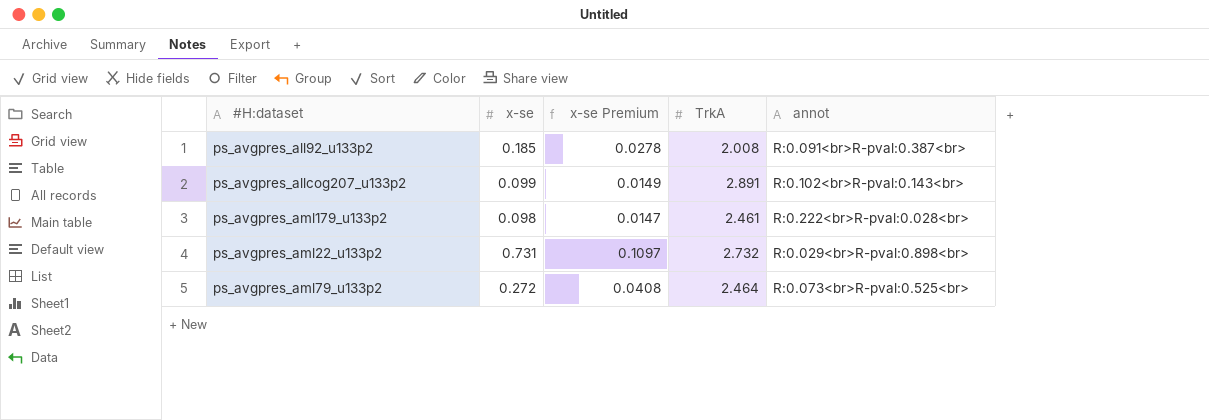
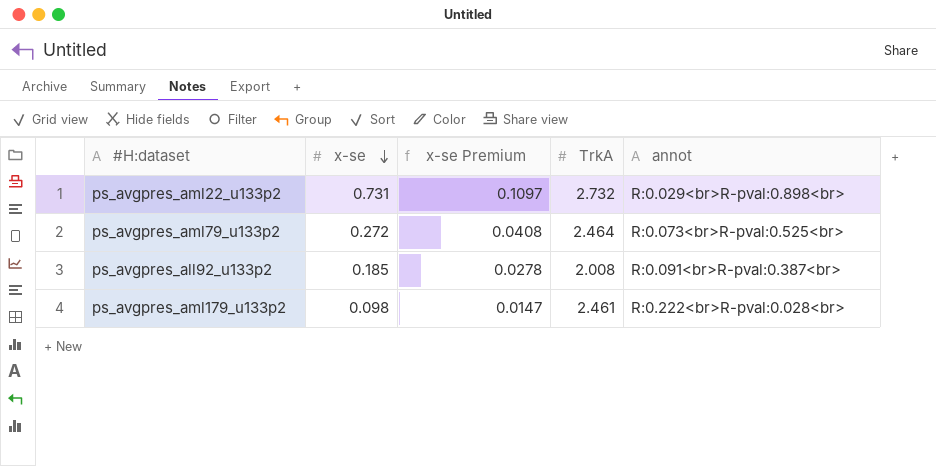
row order: none -> x-se descending
row ps_avgpres_allcog207_u133p2: 0.099 | 0.0149 | 2.891 | R:0.102<br>R-pval:0.143<br> -> none

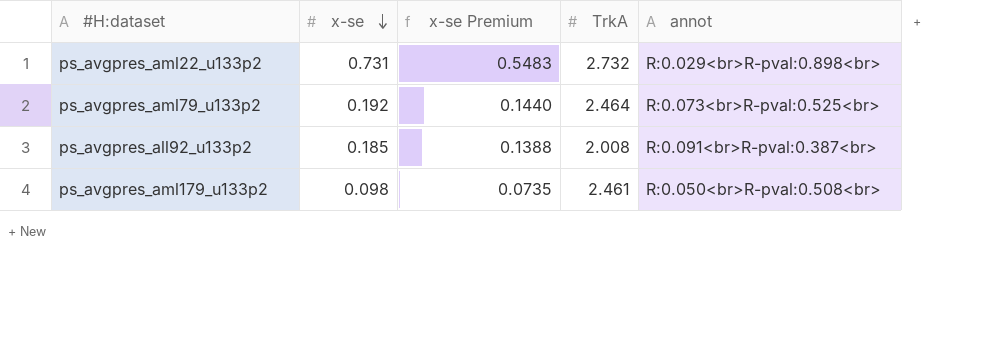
column x-se Premium | formula: [x-se] * 0.15 -> [x-se] * 0.75
ps_avgpres_aml79_u133p2 | x-se: 0.272 -> 0.192
ps_avgpres_aml179_u133p2 | annot: R:0.222<br>R-pval:0.028<br> -> R:0.050<br>R-pval:0.508<br>

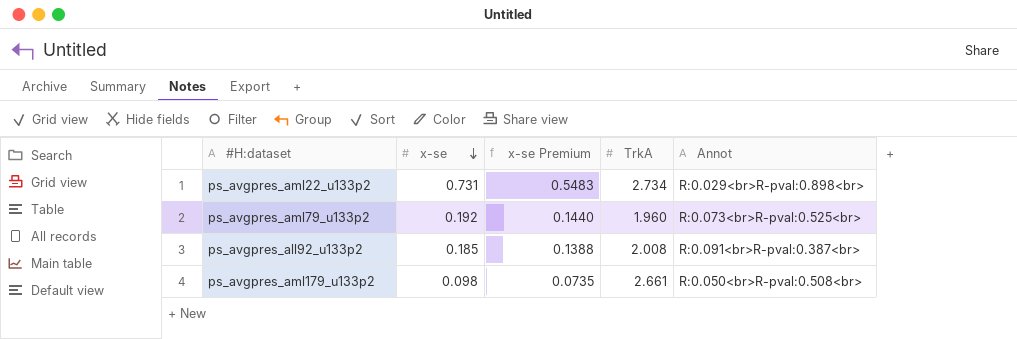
column name: annot -> Annot
ps_avgpres_aml22_u133p2 | TrkA: 2.732 -> 2.734
ps_avgpres_aml79_u133p2 | TrkA: 2.464 -> 1.960
ps_avgpres_aml179_u133p2 | TrkA: 2.461 -> 2.661

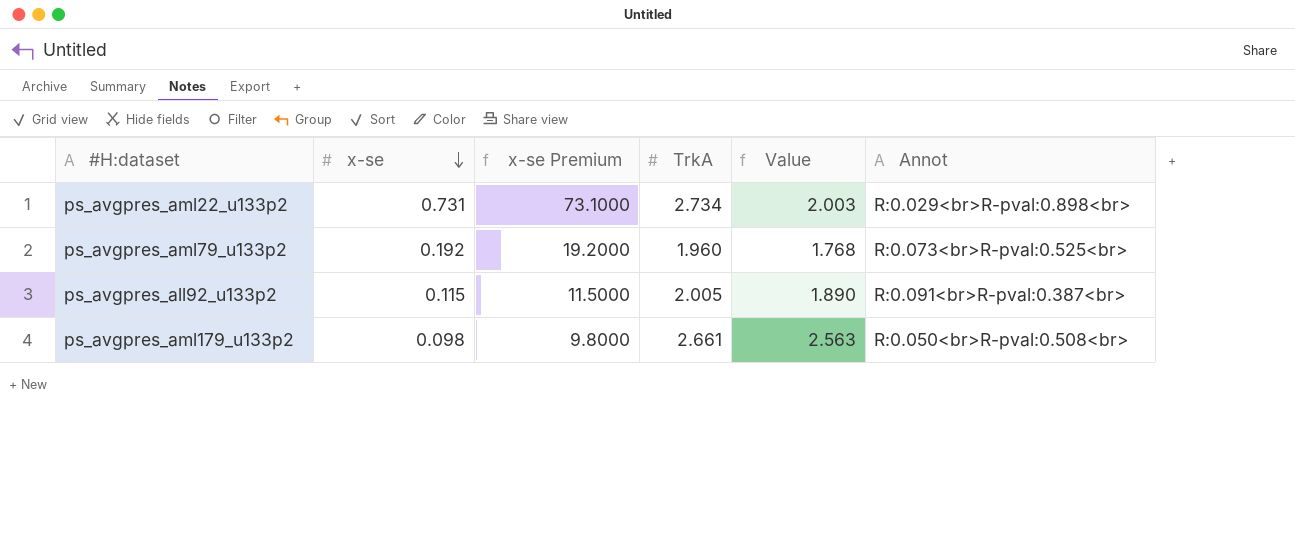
column x-se Premium | formula: [x-se] * 0.75 -> [x-se] * 100
column Value | formula: none -> [TrkA] - [x-se]
ps_avgpres_all92_u133p2 | x-se: 0.185 -> 0.115
ps_avgpres_all92_u133p2 | TrkA: 2.008 -> 2.005

